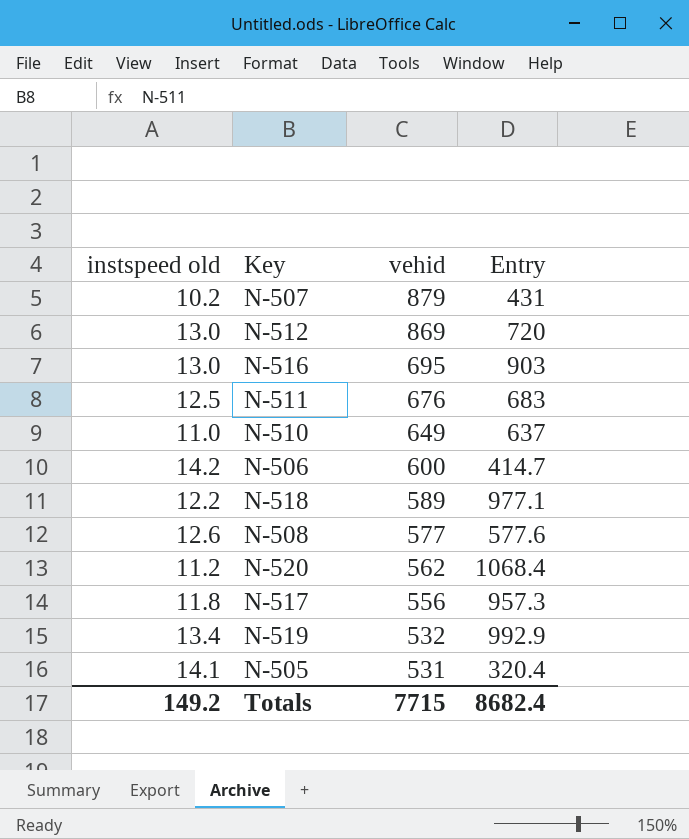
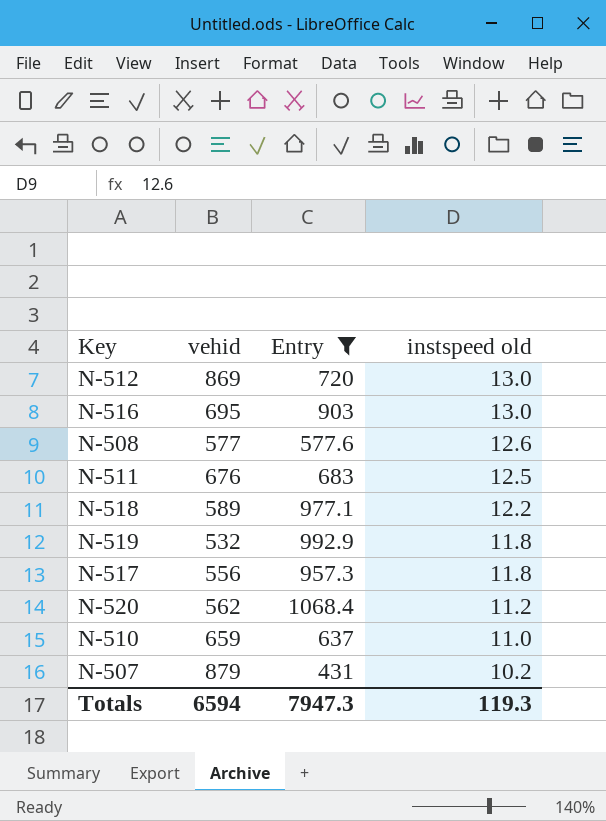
filter: none -> Entry >= 431
row order: vehid descending -> instspeed old descending
column instspeed old | position: 1 -> 4
N-519 | instspeed old: 13.4 -> 11.8
N-510 | vehid: 649 -> 659
Totals | vehid: 7715 -> 6594
Totals | Entry: 8682.4 -> 7947.3
Totals | instspeed old: 149.2 -> 119.3

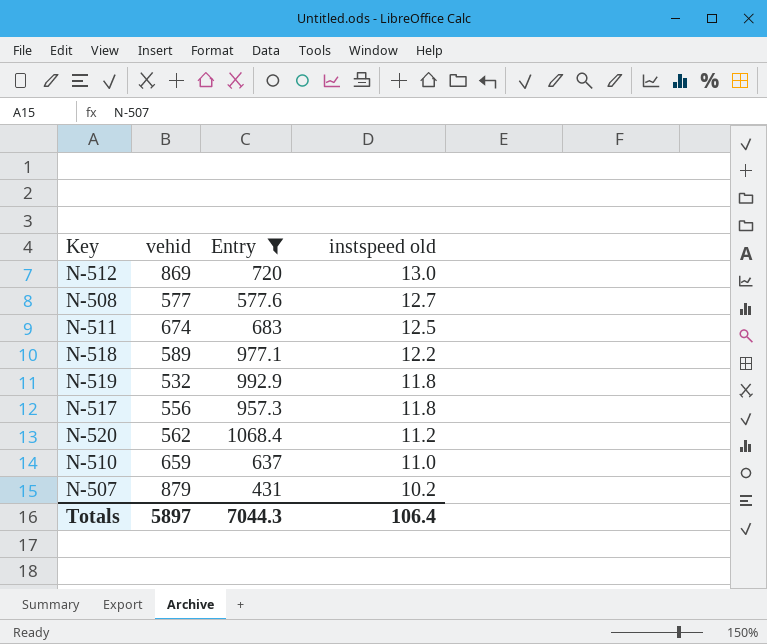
row N-516: 695 | 903 | 13.0 -> none
N-508 | instspeed old: 12.6 -> 12.7
N-511 | vehid: 676 -> 674
Totals | vehid: 6594 -> 5897
Totals | Entry: 7947.3 -> 7044.3
Totals | instspeed old: 119.3 -> 106.4

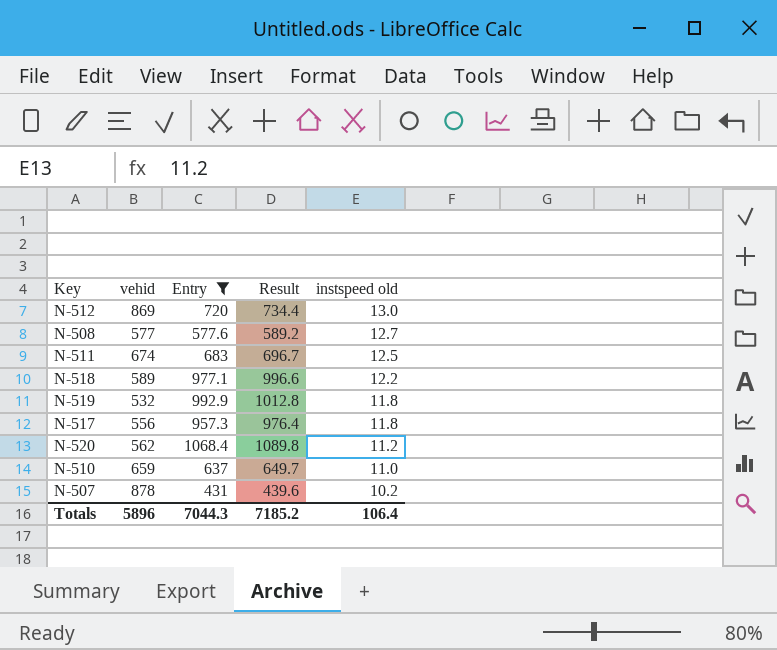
column Result | formula: none -> [Entry] * 1.02
N-507 | vehid: 879 -> 878
Totals | vehid: 5897 -> 5896

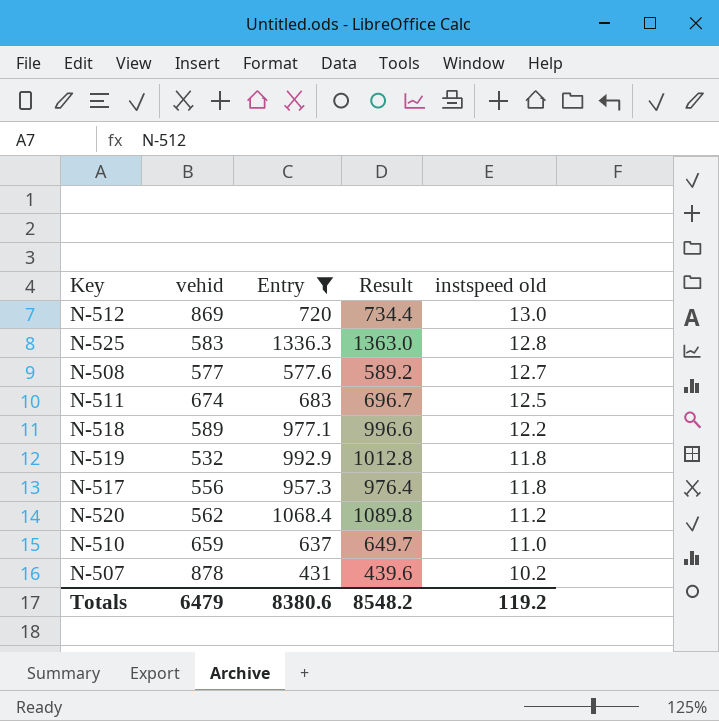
row N-525: none -> 583 | 1336.3 | 1363.0 | 12.8
Totals | vehid: 5896 -> 6479
Totals | Entry: 7044.3 -> 8380.6
Totals | Result: 7185.2 -> 8548.2
Totals | instspeed old: 106.4 -> 119.2

